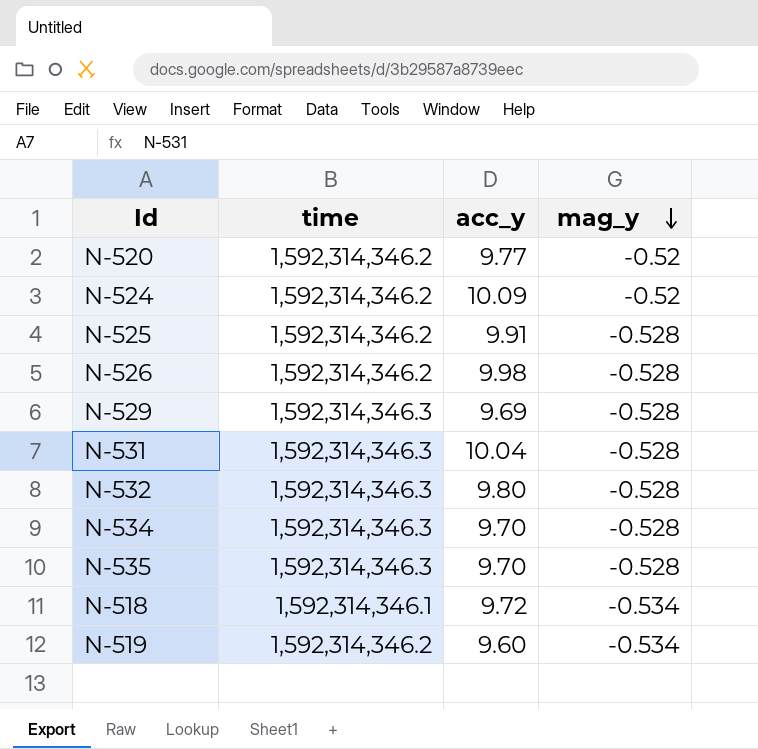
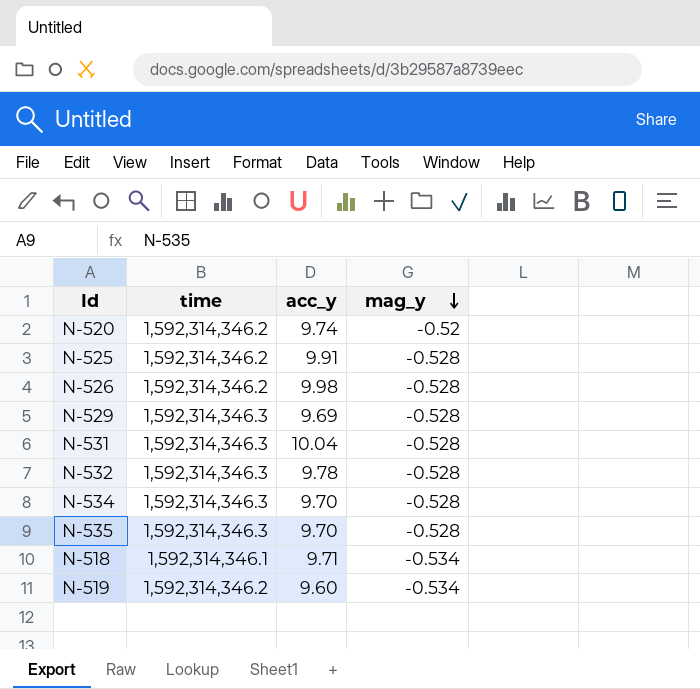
row N-524: 1,592,314,346.2 | 10.09 | -0.52 -> none
N-520 | acc_y: 9.77 -> 9.74
N-532 | acc_y: 9.80 -> 9.78
N-518 | acc_y: 9.72 -> 9.71

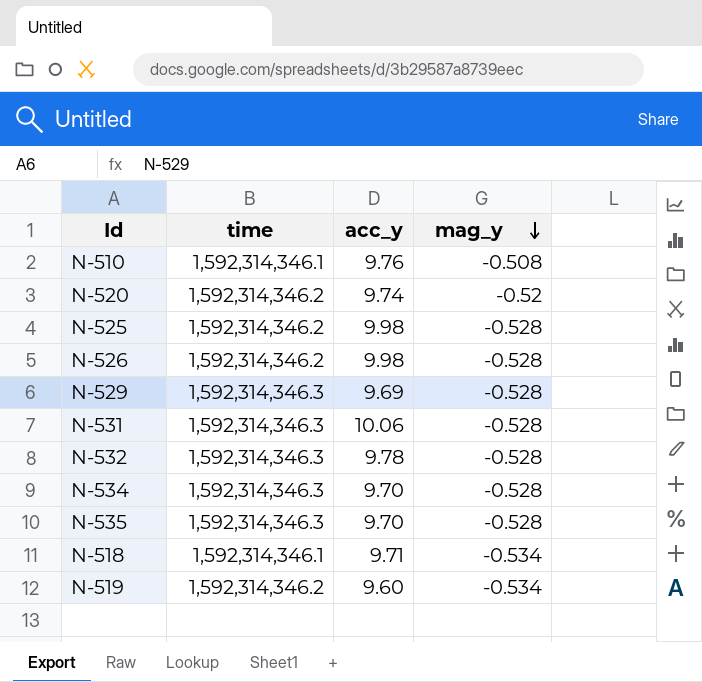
row N-510: none -> 1,592,314,346.1 | 9.76 | -0.508
N-525 | acc_y: 9.91 -> 9.98
N-531 | acc_y: 10.04 -> 10.06

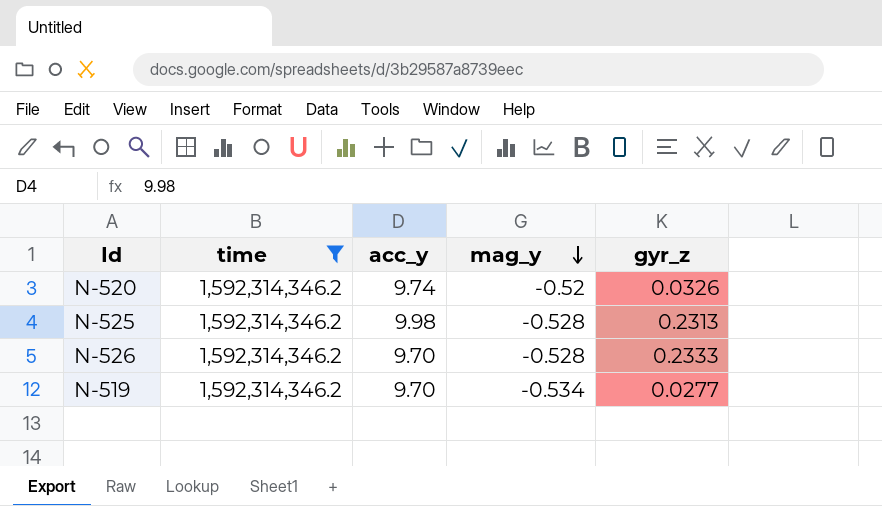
filter: none -> time = 1,592,314,346.2
column gyr_z | position: none -> 5
N-526 | acc_y: 9.98 -> 9.70
N-519 | acc_y: 9.60 -> 9.70

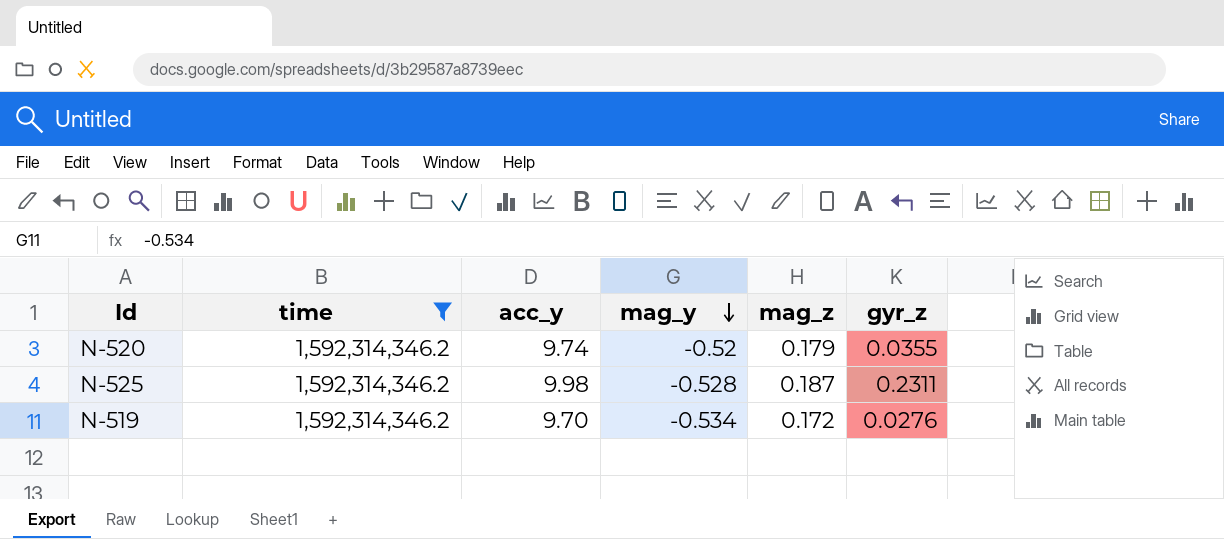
column mag_z | position: none -> 5
row N-526: 1,592,314,346.2 | 9.70 | -0.528 | 0.2333 -> none
N-520 | gyr_z: 0.0326 -> 0.0355
N-525 | gyr_z: 0.2313 -> 0.2311
N-519 | gyr_z: 0.0277 -> 0.0276

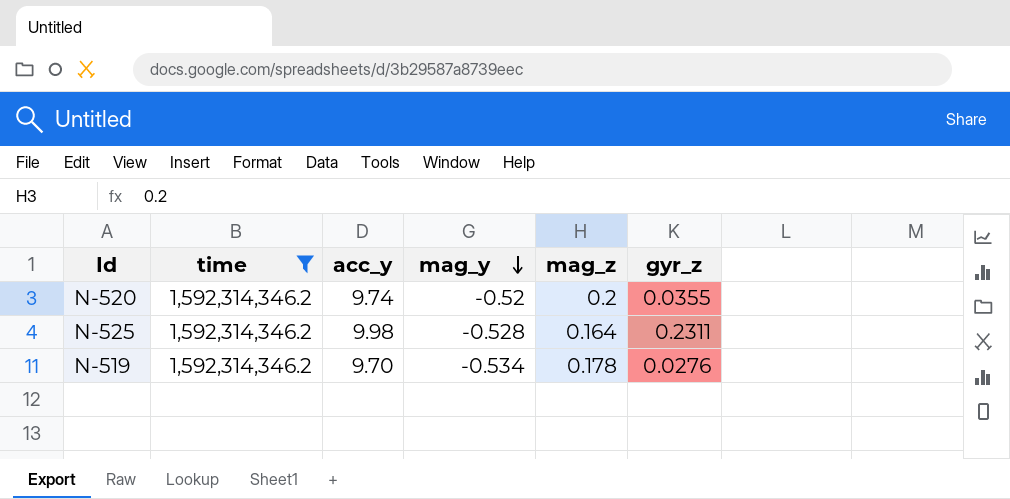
N-520 | mag_z: 0.179 -> 0.2
N-525 | mag_z: 0.187 -> 0.164
N-519 | mag_z: 0.172 -> 0.178

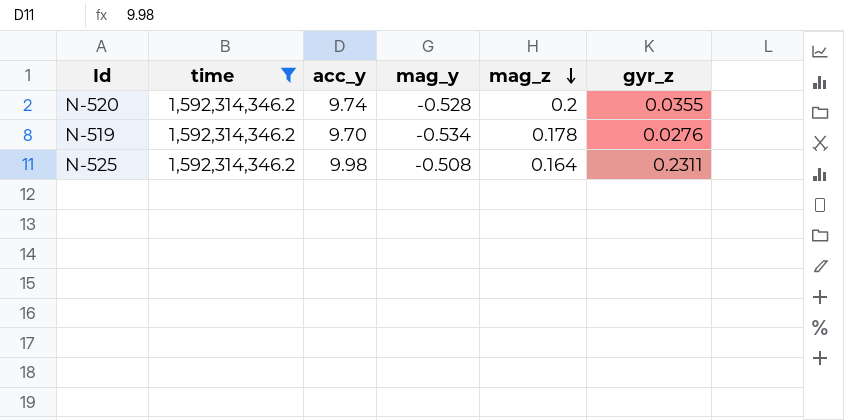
row order: mag_y descending -> mag_z descending
N-520 | mag_y: -0.52 -> -0.528
N-525 | mag_y: -0.528 -> -0.508

